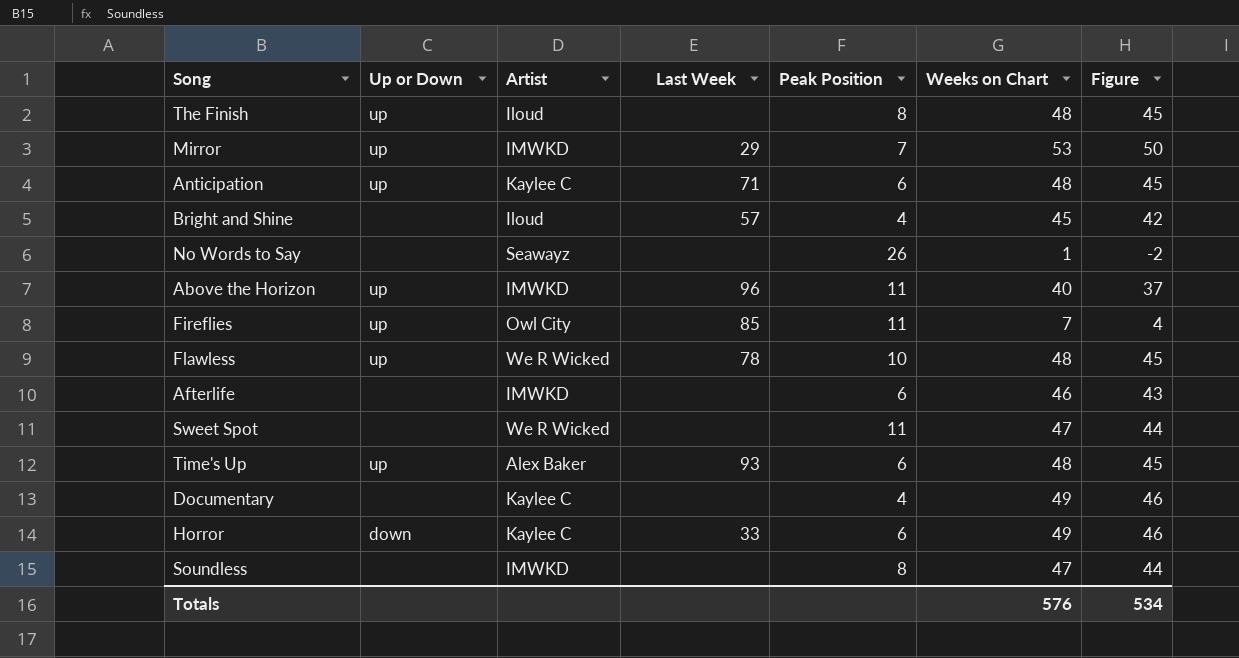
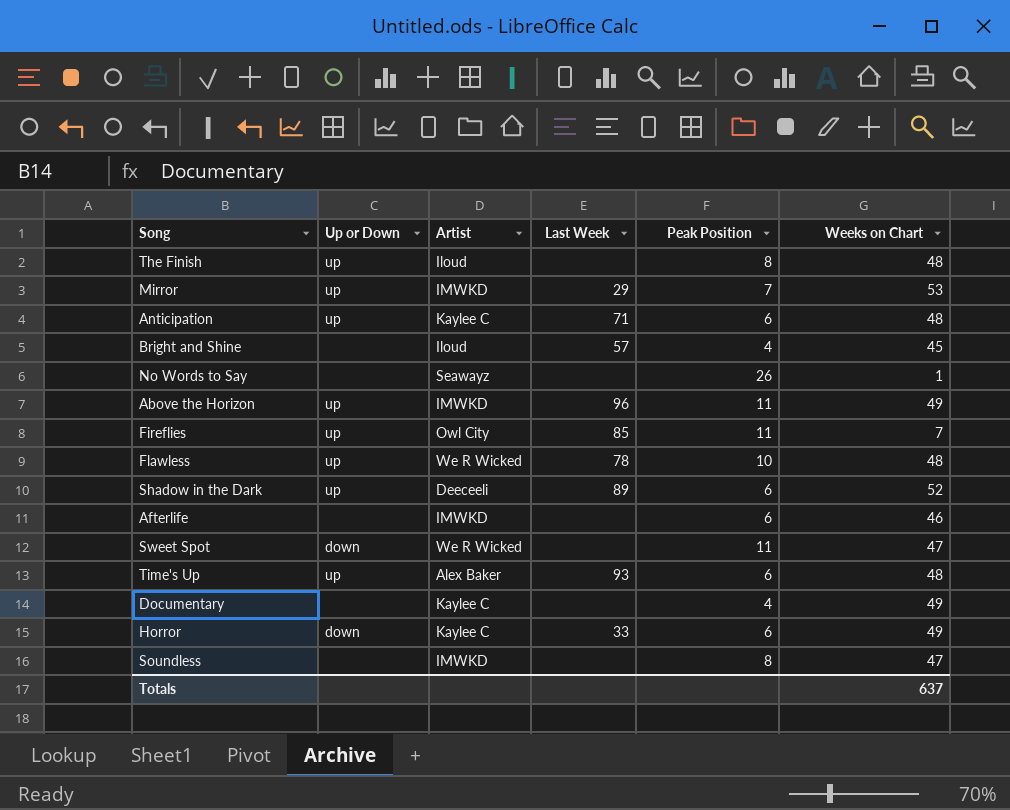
column Figure | formula: [Weeks on Chart] - 3 -> none
Above the Horizon | Weeks on Chart: 40 -> 49
row Shadow in the Dark: none -> up | Deeceeli | 89 | 6 | 52
Sweet Spot | Up or Down: none -> down
Totals | Weeks on Chart: 576 -> 637

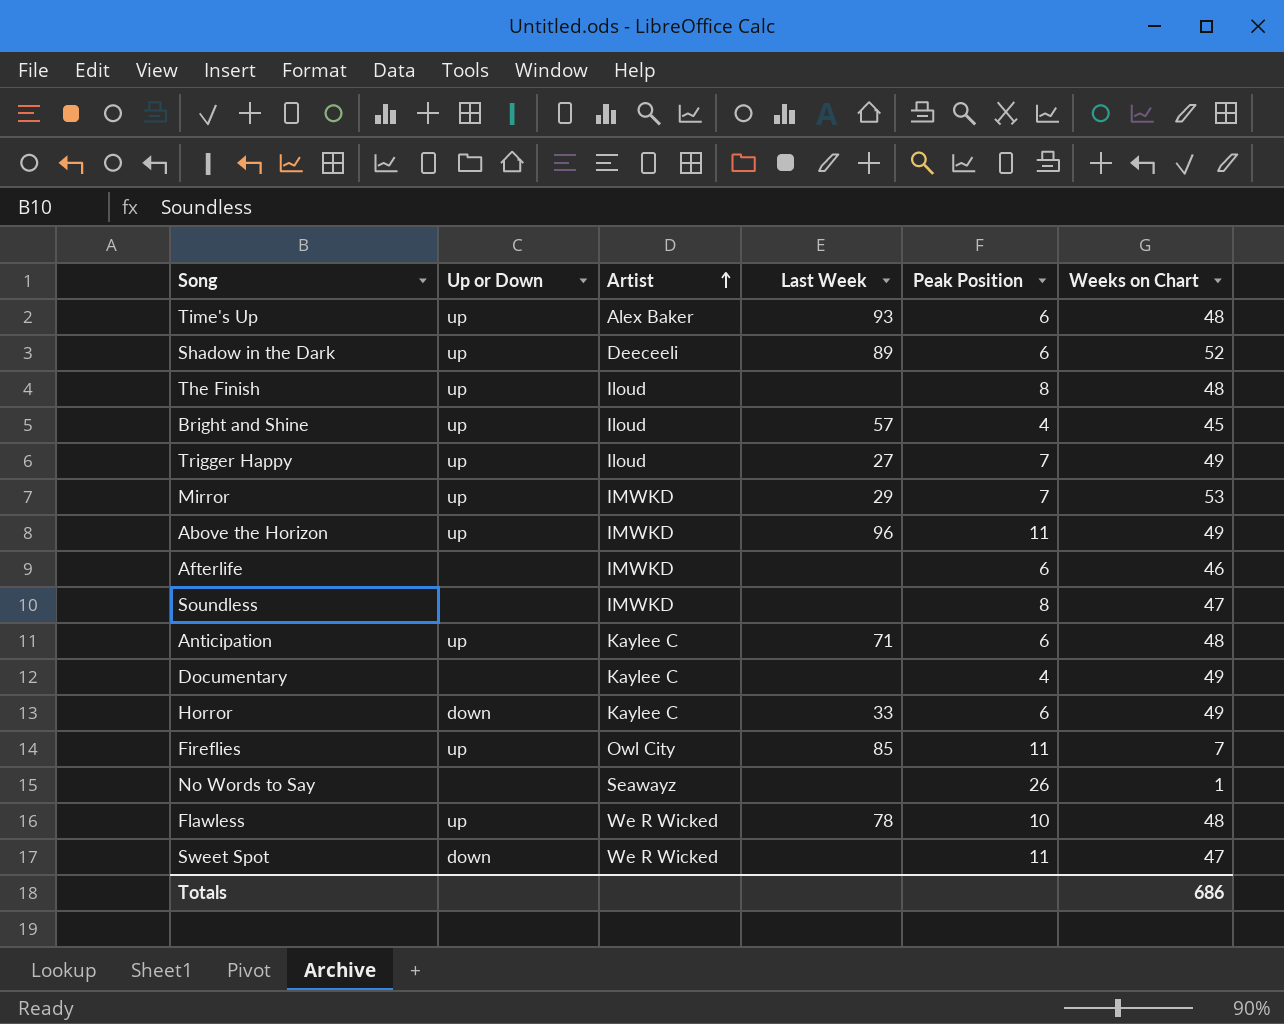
row order: none -> Artist ascending
Bright and Shine | Up or Down: none -> up
row Trigger Happy: none -> up | Iloud | 27 | 7 | 49
Totals | Weeks on Chart: 637 -> 686

